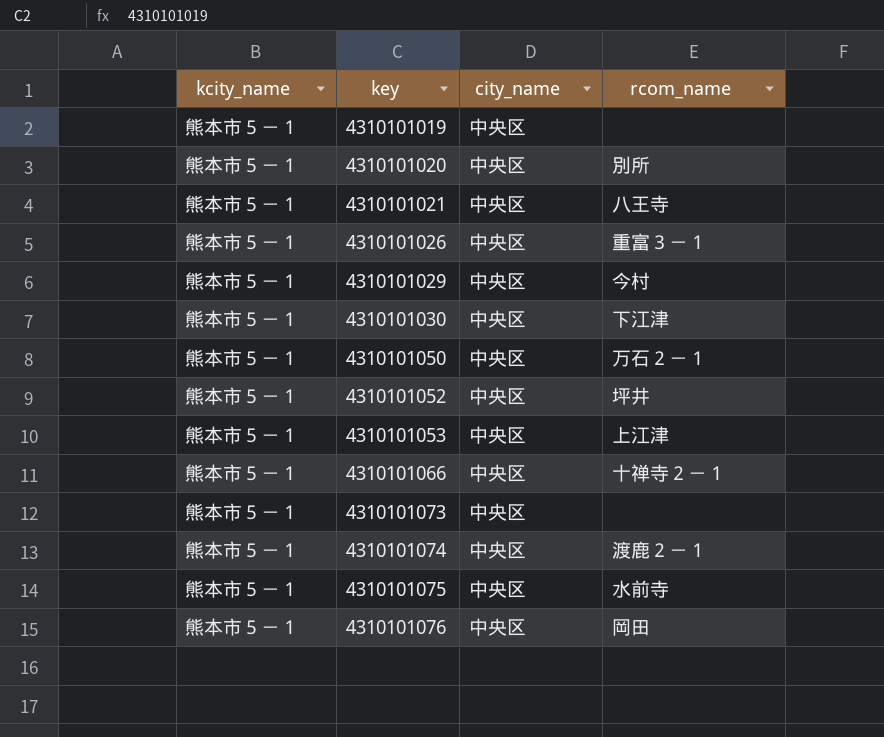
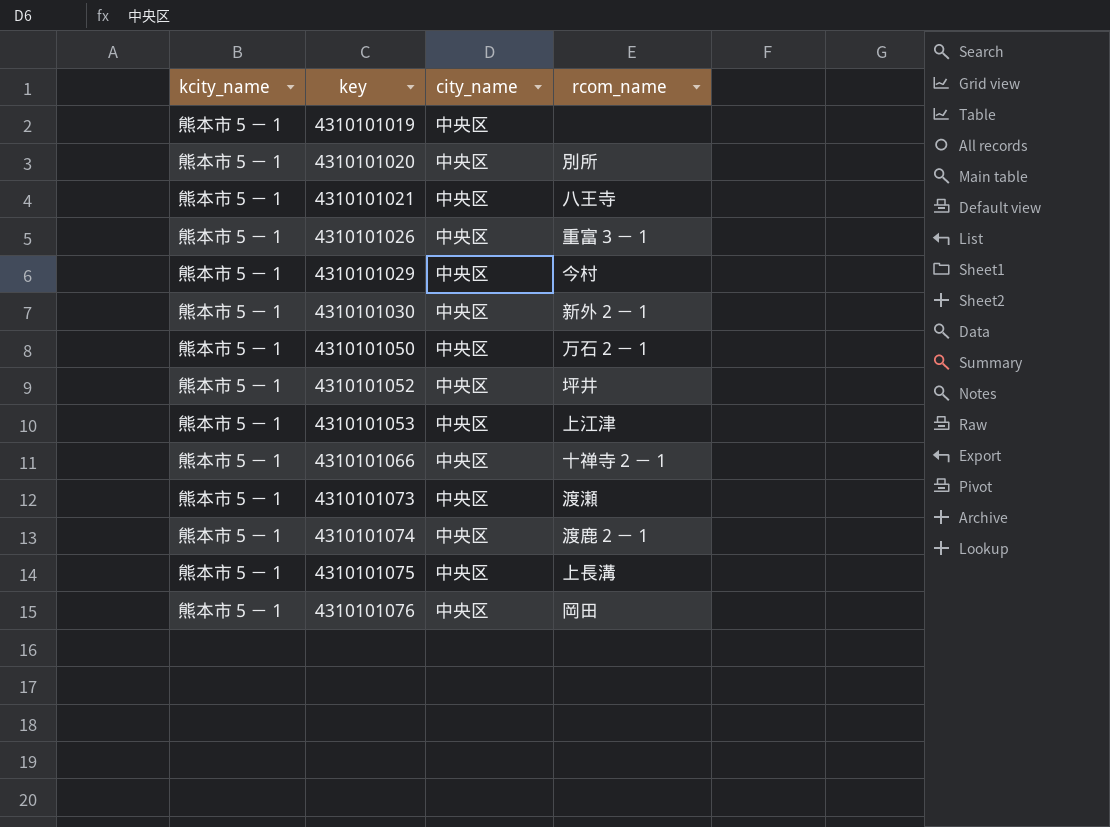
4310101030 | rcom_name: 下江津 -> 新外２－１
4310101073 | rcom_name: none -> 渡瀬
4310101075 | rcom_name: 水前寺 -> 上長溝

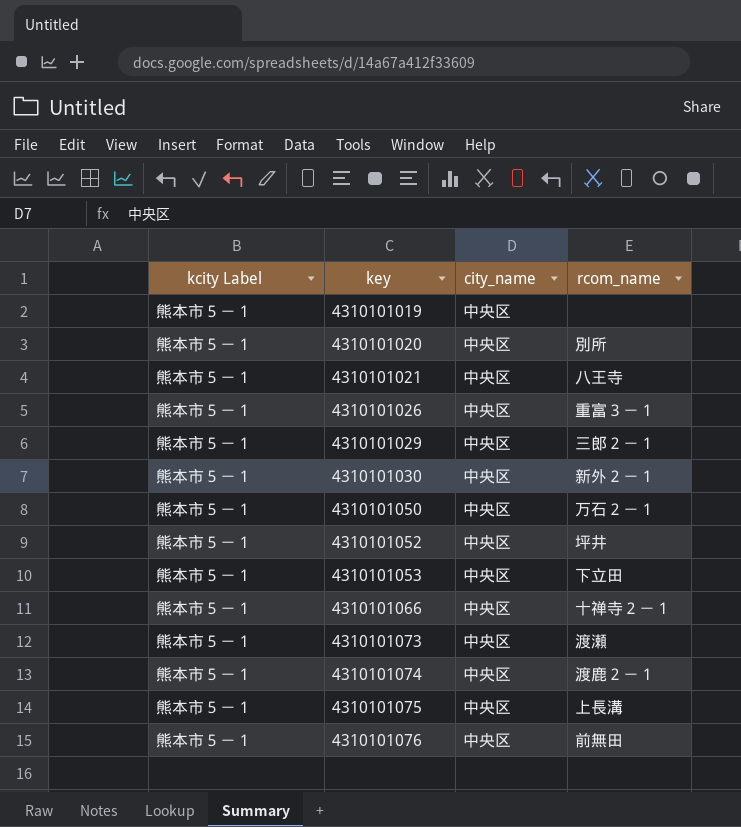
column name: kcity_name -> kcity Label
4310101029 | rcom_name: 今村 -> 三郎２－１
4310101053 | rcom_name: 上江津 -> 下立田
4310101076 | rcom_name: 岡田 -> 前無田

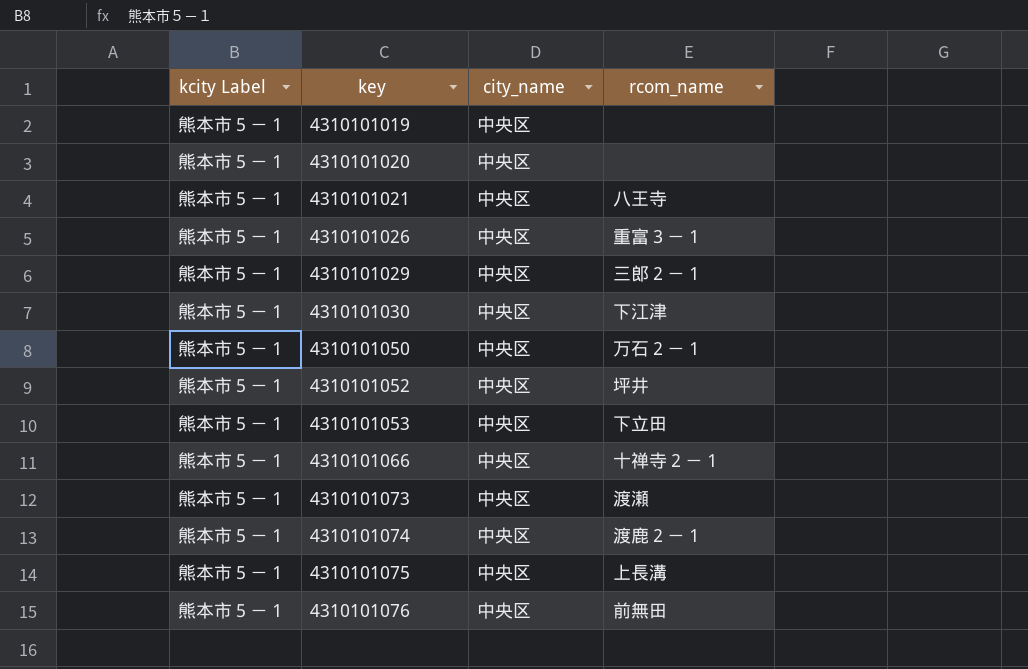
4310101020 | rcom_name: 別所 -> none
4310101030 | rcom_name: 新外２－１ -> 下江津

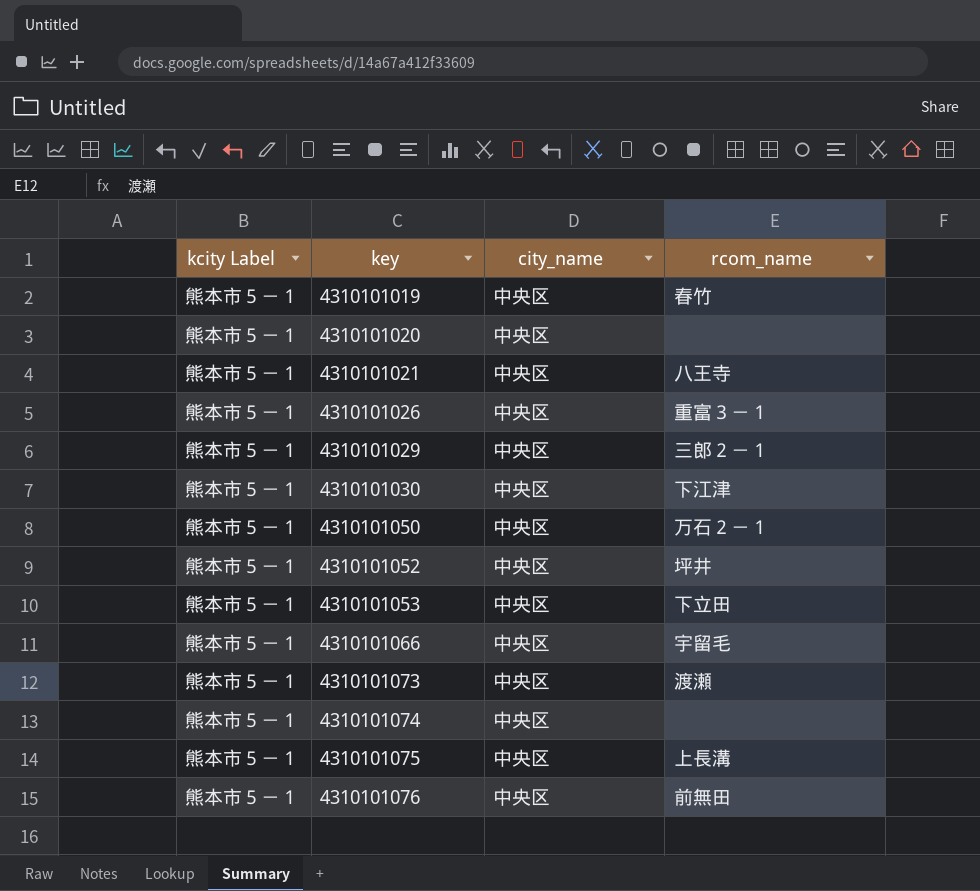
4310101019 | rcom_name: none -> 春竹
4310101066 | rcom_name: 十禅寺２－１ -> 宇留毛
4310101074 | rcom_name: 渡鹿２－１ -> none

